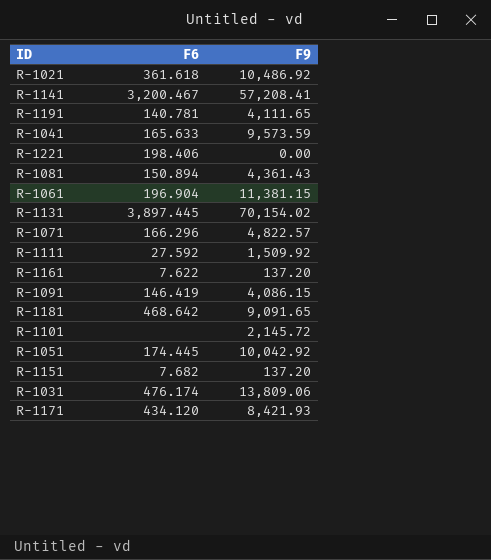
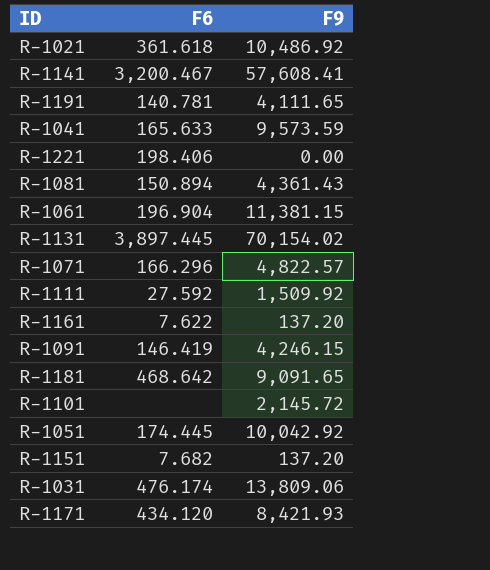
R-1141 | F9: 57,208.41 -> 57,608.41
R-1091 | F9: 4,086.15 -> 4,246.15

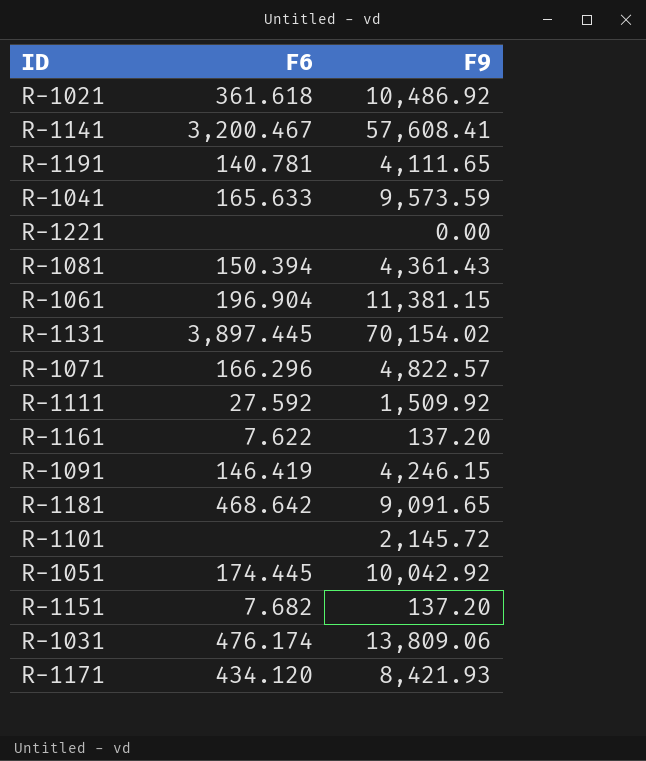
R-1221 | F6: 198.406 -> none
R-1081 | F6: 150.894 -> 150.394

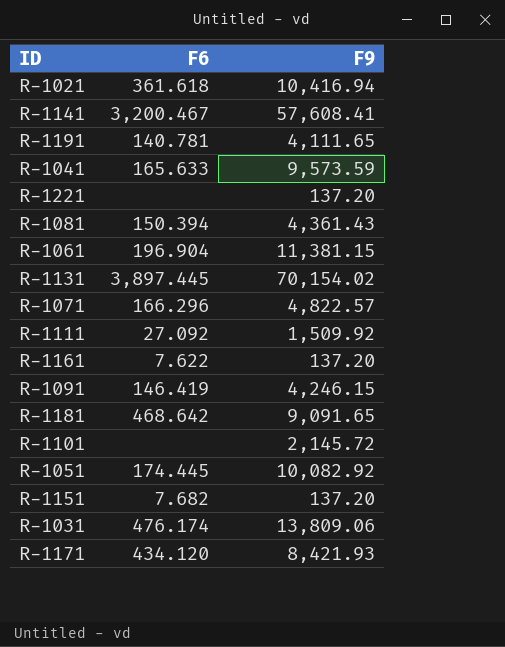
R-1021 | F9: 10,486.92 -> 10,416.94
R-1221 | F9: 0.00 -> 137.20
R-1111 | F6: 27.592 -> 27.092
R-1051 | F9: 10,042.92 -> 10,082.92

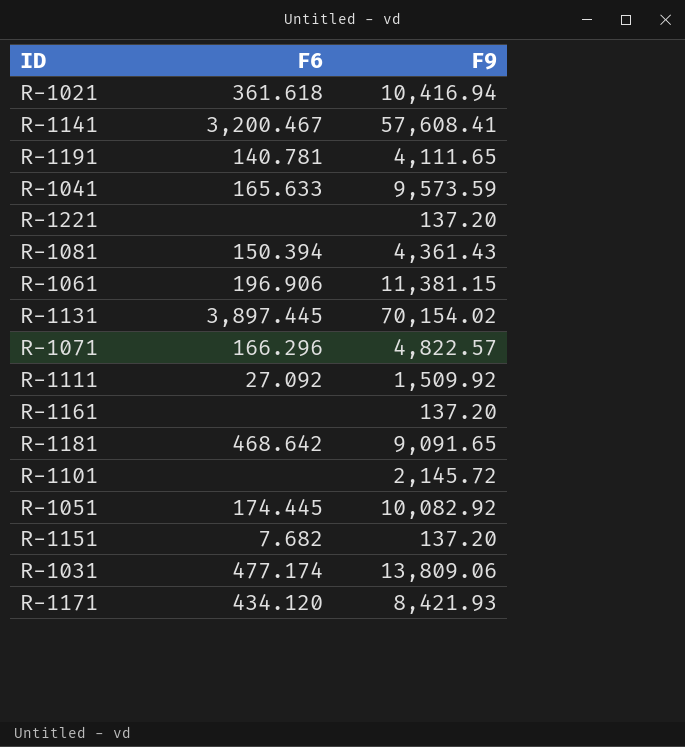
row R-1091: 146.419 | 4,246.15 -> none
R-1061 | F6: 196.904 -> 196.906
R-1161 | F6: 7.622 -> none
R-1031 | F6: 476.174 -> 477.174

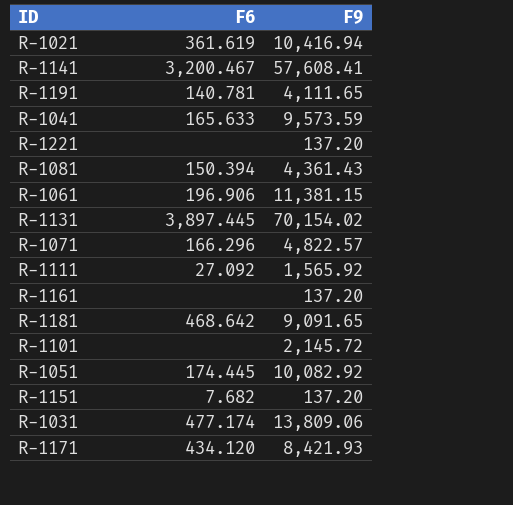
R-1021 | F6: 361.618 -> 361.619
R-1111 | F9: 1,509.92 -> 1,565.92

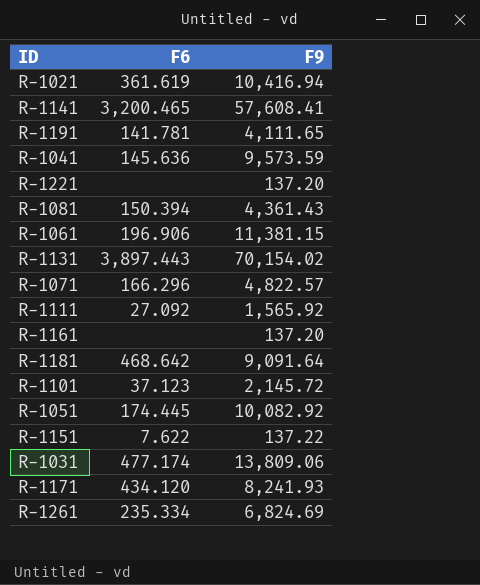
R-1141 | F6: 3,200.467 -> 3,200.465
R-1191 | F6: 140.781 -> 141.781
R-1041 | F6: 165.633 -> 145.636
R-1131 | F6: 3,897.445 -> 3,897.443
R-1181 | F9: 9,091.65 -> 9,091.64
R-1101 | F6: none -> 37.123
R-1151 | F6: 7.682 -> 7.622
R-1151 | F9: 137.20 -> 137.22
R-1171 | F9: 8,421.93 -> 8,241.93
row R-1261: none -> 235.334 | 6,824.69

